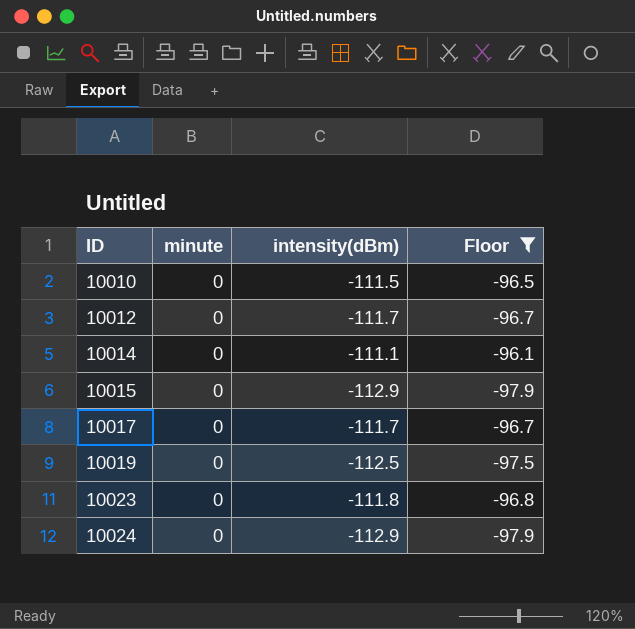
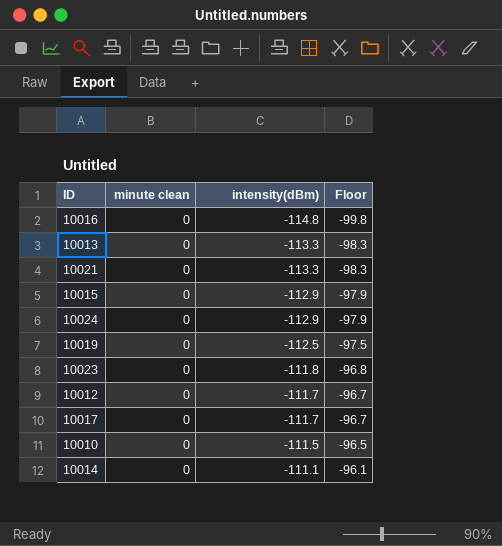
filter: Floor >= -97.9 -> none
row order: ID ascending -> intensity(dBm) ascending
column name: minute -> minute clean

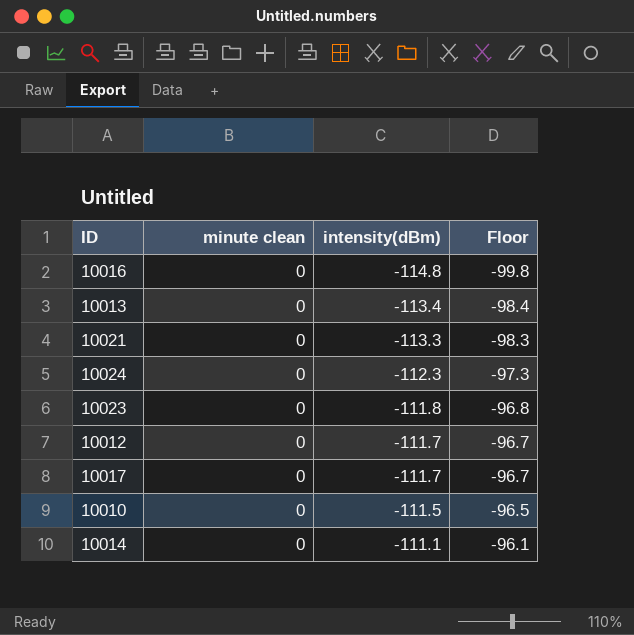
row 10015: 0 | -112.9 | -97.9 -> none
row 10019: 0 | -112.5 | -97.5 -> none
10013 | intensity(dBm): -113.3 -> -113.4
10013 | Floor: -98.3 -> -98.4
10024 | intensity(dBm): -112.9 -> -112.3
10024 | Floor: -97.9 -> -97.3

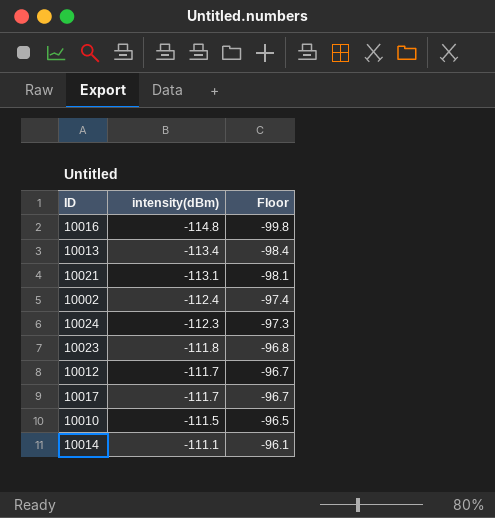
column minute clean | position: 2 -> none
10021 | intensity(dBm): -113.3 -> -113.1
10021 | Floor: -98.3 -> -98.1
row 10002: none -> -112.4 | -97.4

